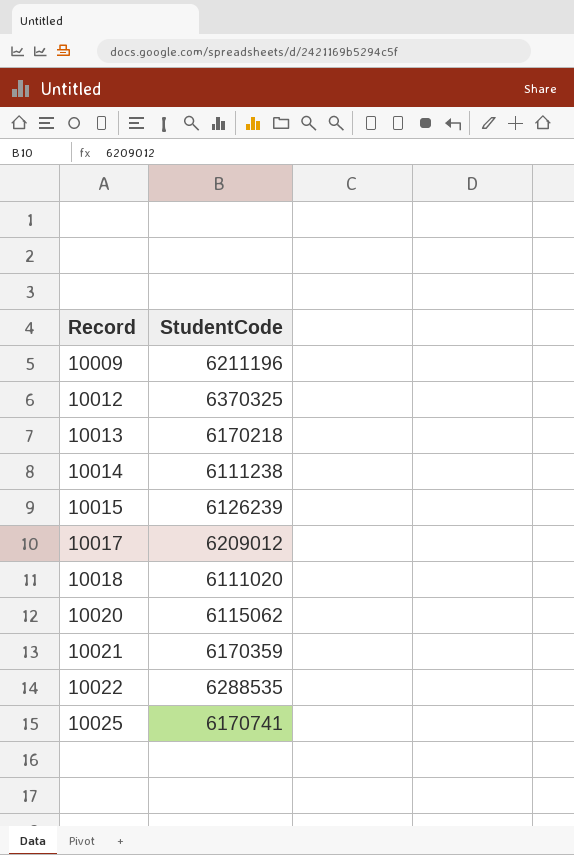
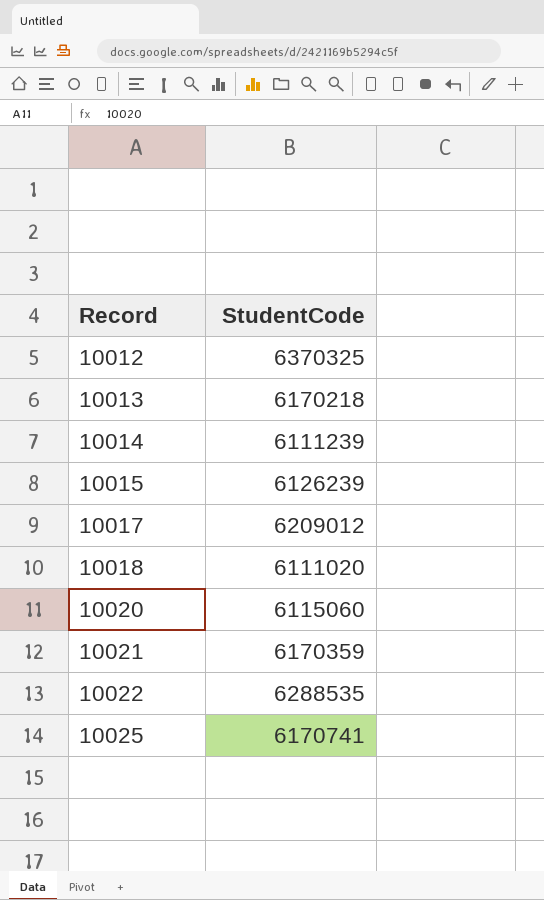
row 10009: 6211196 -> none
10014 | StudentCode: 6111238 -> 6111239
10020 | StudentCode: 6115062 -> 6115060

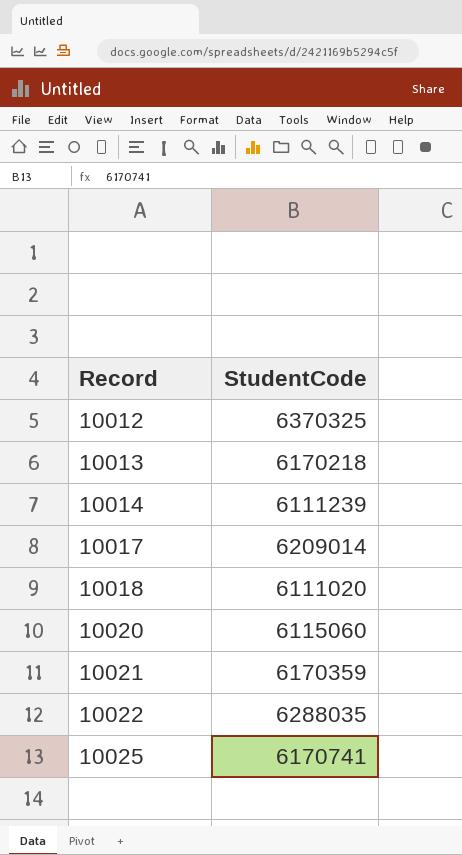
row 10015: 6126239 -> none
10017 | StudentCode: 6209012 -> 6209014
10022 | StudentCode: 6288535 -> 6288035

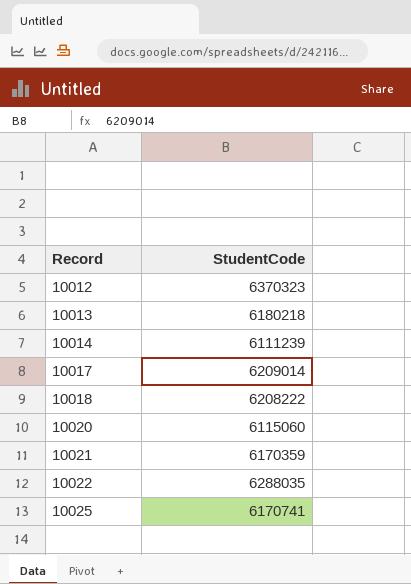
10012 | StudentCode: 6370325 -> 6370323
10013 | StudentCode: 6170218 -> 6180218
10018 | StudentCode: 6111020 -> 6208222

